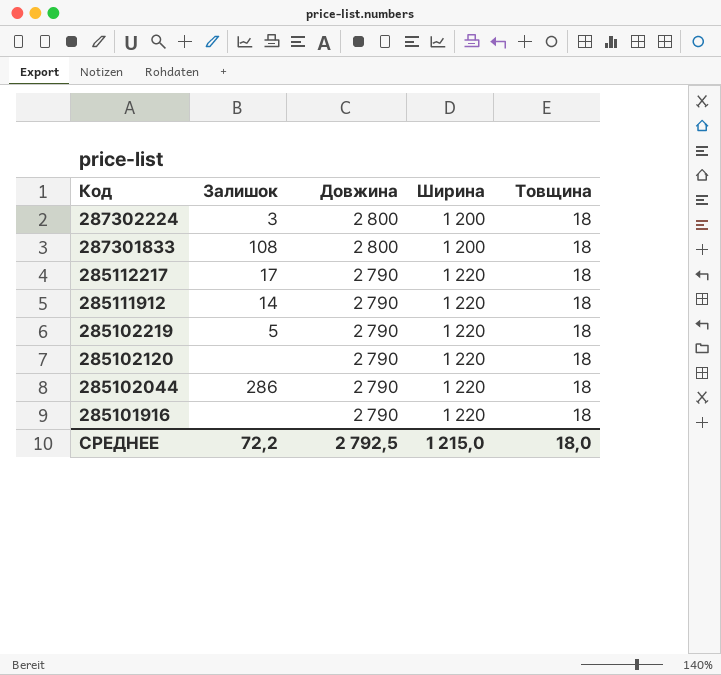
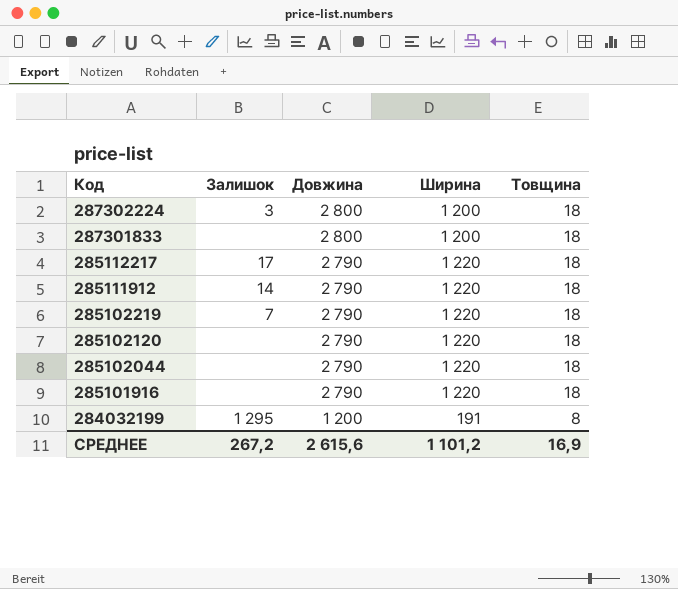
287301833 | Залишок: 108 -> none
285102219 | Залишок: 5 -> 7
285102044 | Залишок: 286 -> none
row 284032199: none -> 1 295 | 1 200 | 191 | 8
СРЕДНЕЕ | Залишок: 72,2 -> 267,2
СРЕДНЕЕ | Довжина: 2 792,5 -> 2 615,6
СРЕДНЕЕ | Ширина: 1 215,0 -> 1 101,2
СРЕДНЕЕ | Товщина: 18,0 -> 16,9

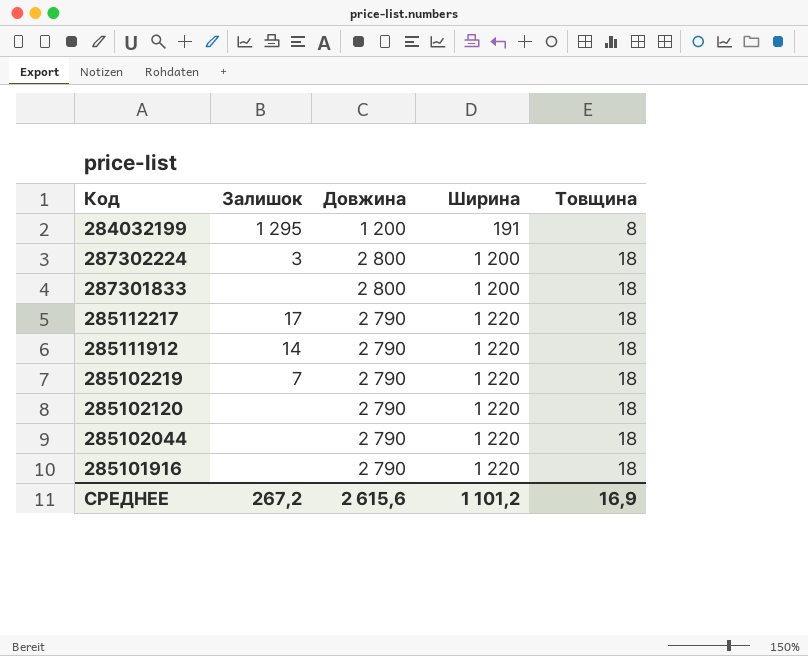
row order: Код descending -> Ширина ascending

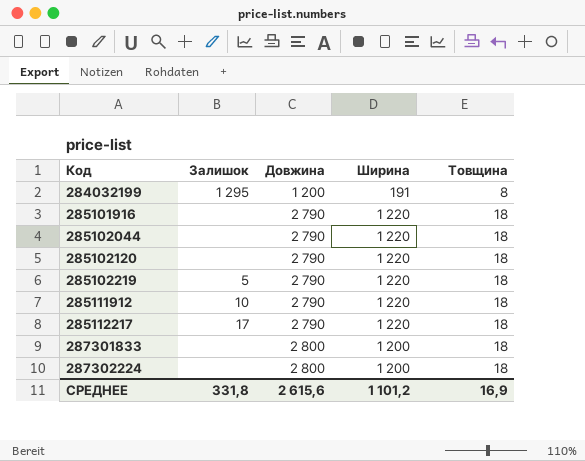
row order: Ширина ascending -> Код ascending
285102219 | Залишок: 7 -> 5
285111912 | Залишок: 14 -> 10
287302224 | Залишок: 3 -> none
СРЕДНЕЕ | Залишок: 267,2 -> 331,8

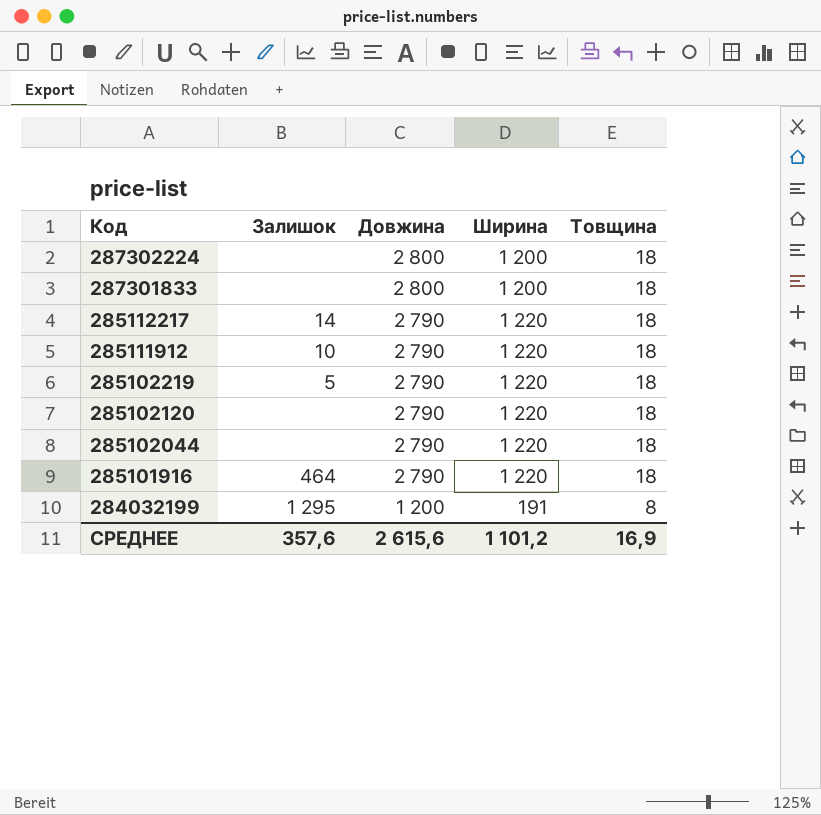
row order: Код ascending -> Код descending
285112217 | Залишок: 17 -> 14
285101916 | Залишок: none -> 464
СРЕДНЕЕ | Залишок: 331,8 -> 357,6

